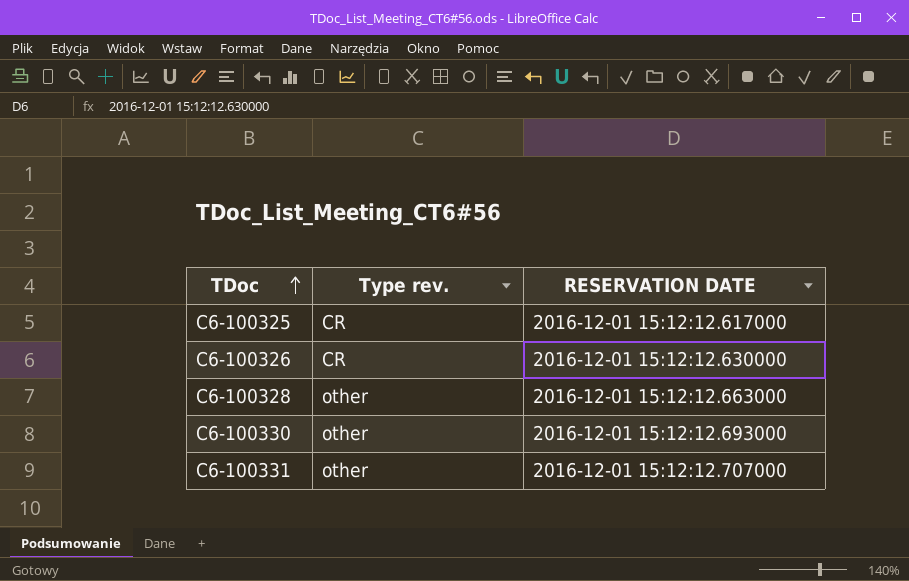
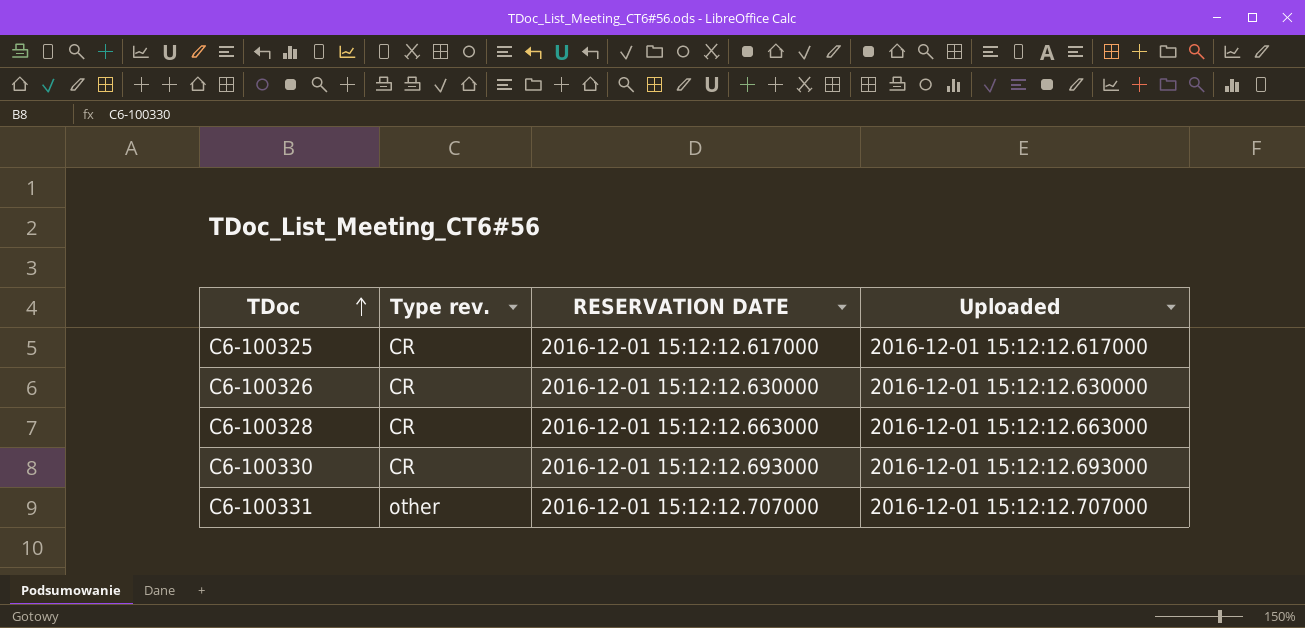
column Uploaded | position: none -> 4
C6-100328 | Type rev.: other -> CR
C6-100330 | Type rev.: other -> CR

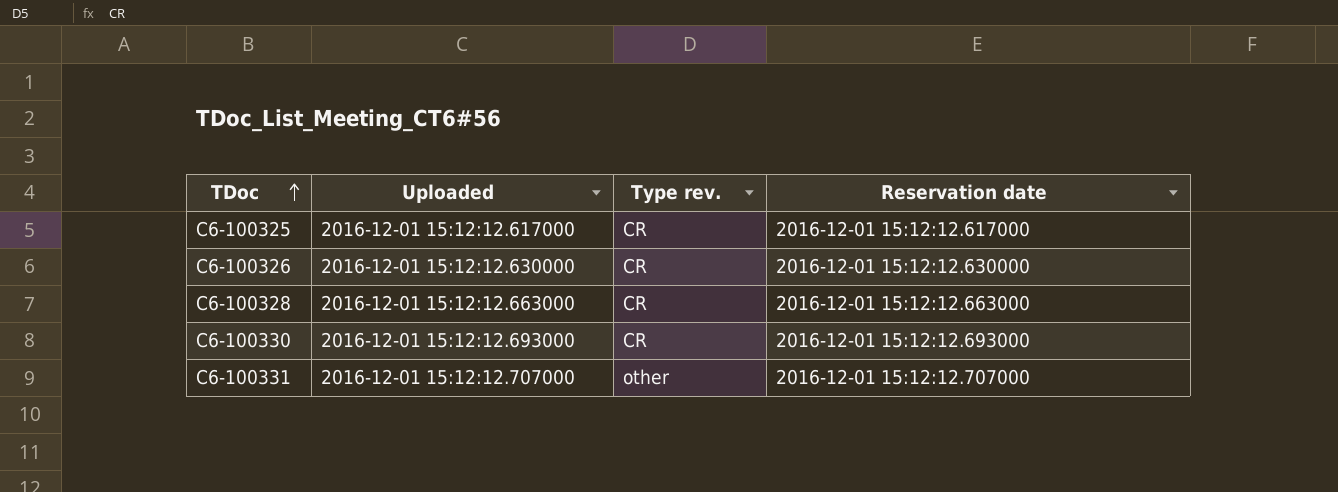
column Uploaded | position: 4 -> 2
column name: RESERVATION DATE -> Reservation date

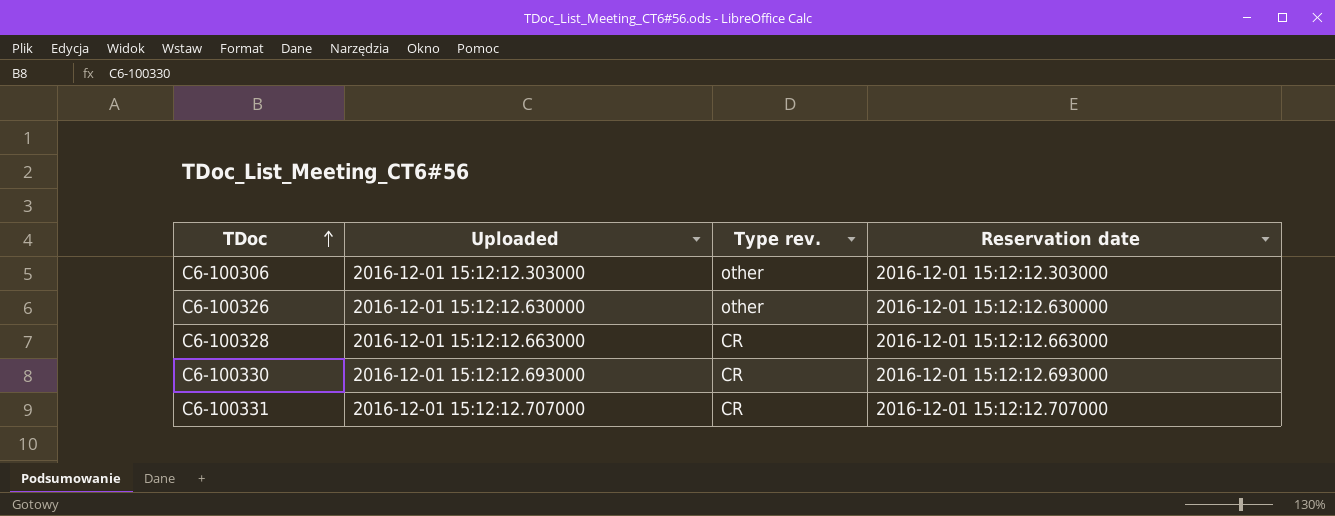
row C6-100325: 2016-12-01 15:12:12.617000 | CR | 2016-12-01 15:12:12.617000 -> none
row C6-100306: none -> 2016-12-01 15:12:12.303000 | other | 2016-12-01 15:12:12.303000
C6-100326 | Type rev.: CR -> other
C6-100331 | Type rev.: other -> CR

